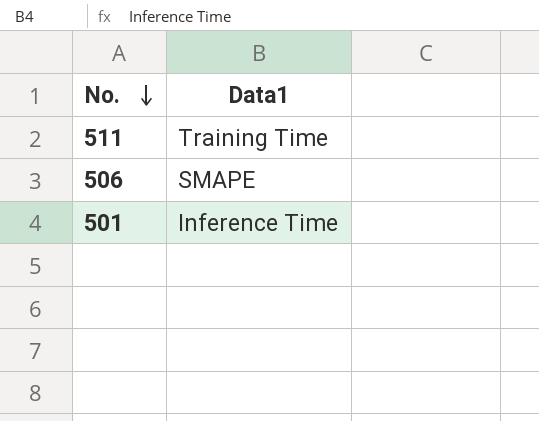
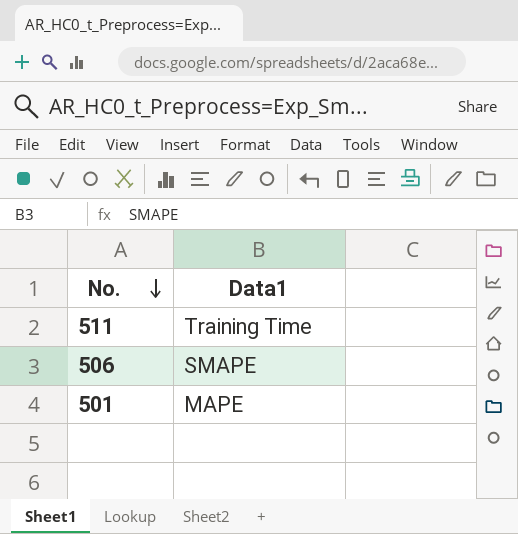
501 | Data1: Inference Time -> MAPE

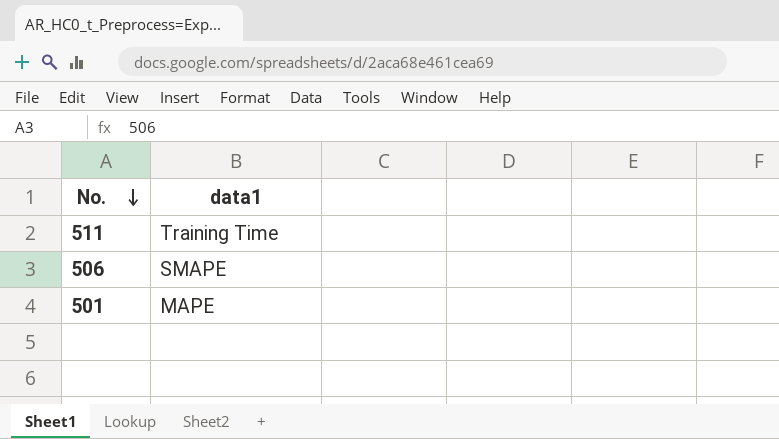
column name: Data1 -> data1

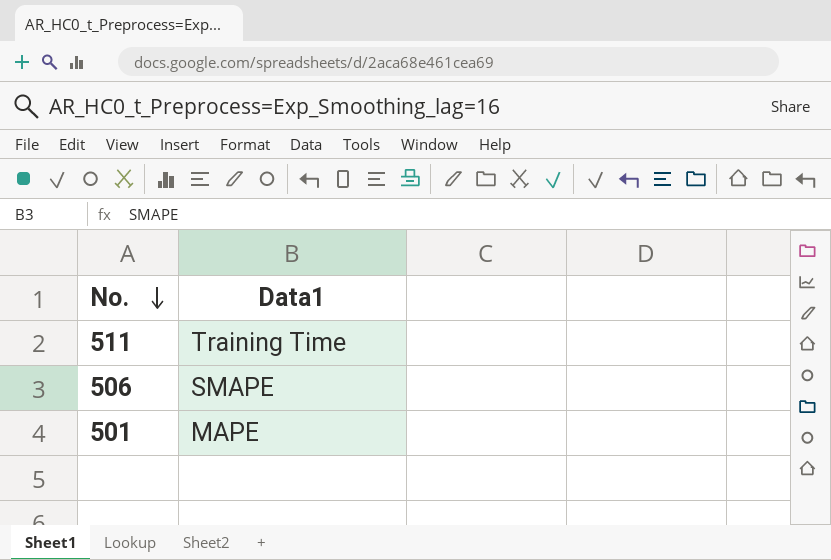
column name: data1 -> Data1

